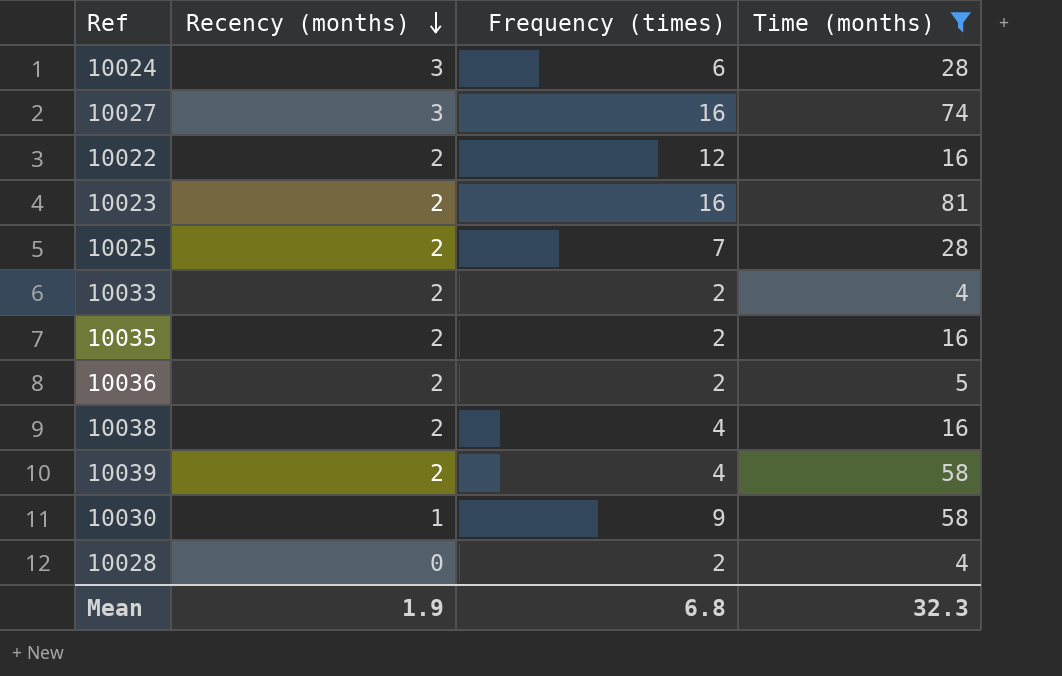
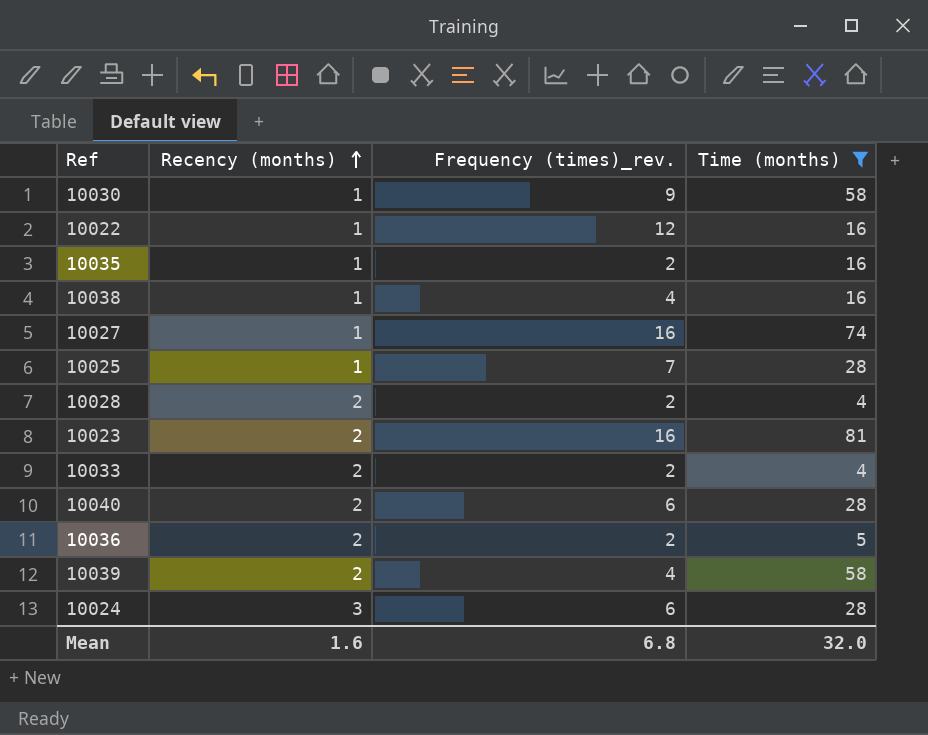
row order: Recency (months) descending -> Recency (months) ascending
column name: Frequency (times) -> Frequency (times)_rev.
10022 | Recency (months): 2 -> 1
10035 | Recency (months): 2 -> 1
10038 | Recency (months): 2 -> 1
10027 | Recency (months): 3 -> 1
10025 | Recency (months): 2 -> 1
10028 | Recency (months): 0 -> 2
row 10040: none -> 2 | 6 | 28
Mean | Recency (months): 1.9 -> 1.6
Mean | Time (months): 32.3 -> 32.0

